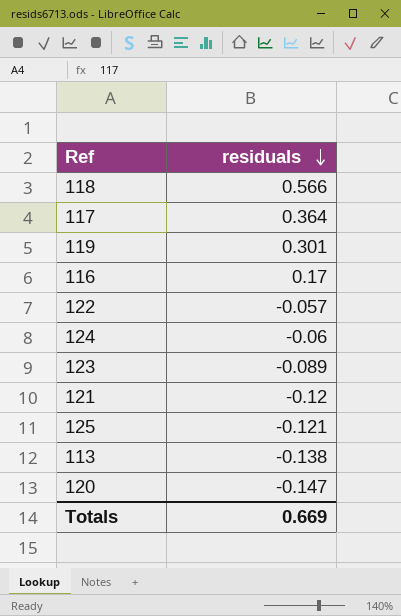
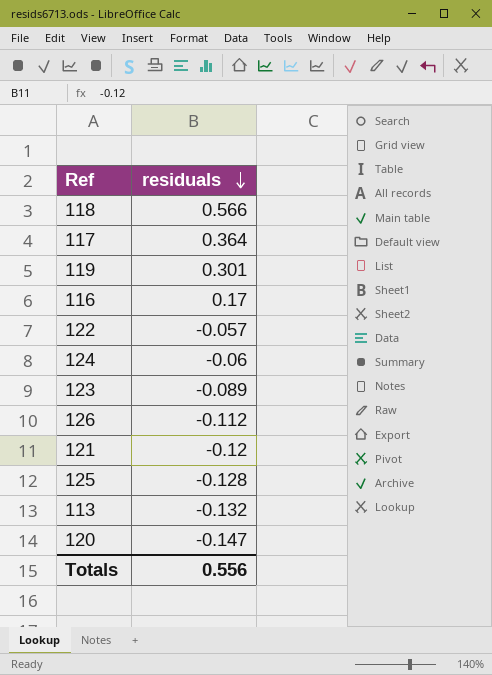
row 126: none -> -0.112
125 | residuals: -0.121 -> -0.128
113 | residuals: -0.138 -> -0.132
Totals | residuals: 0.669 -> 0.556

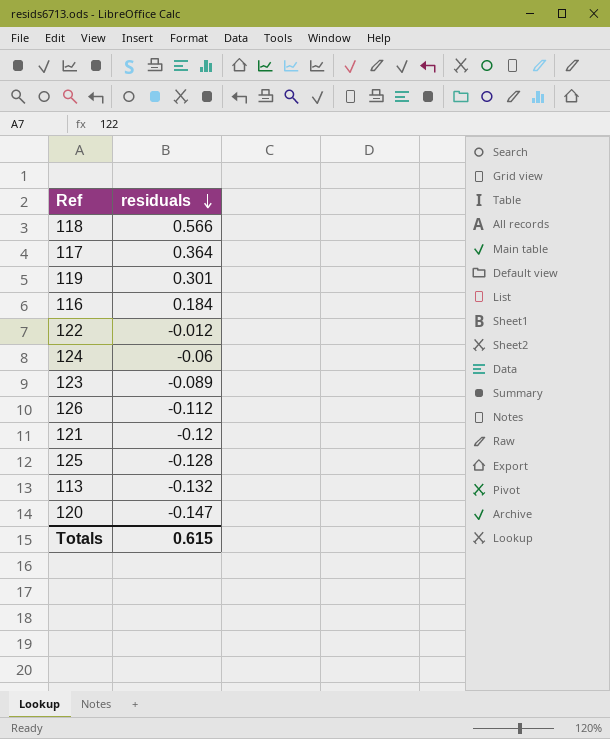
116 | residuals: 0.17 -> 0.184
122 | residuals: -0.057 -> -0.012
Totals | residuals: 0.556 -> 0.615

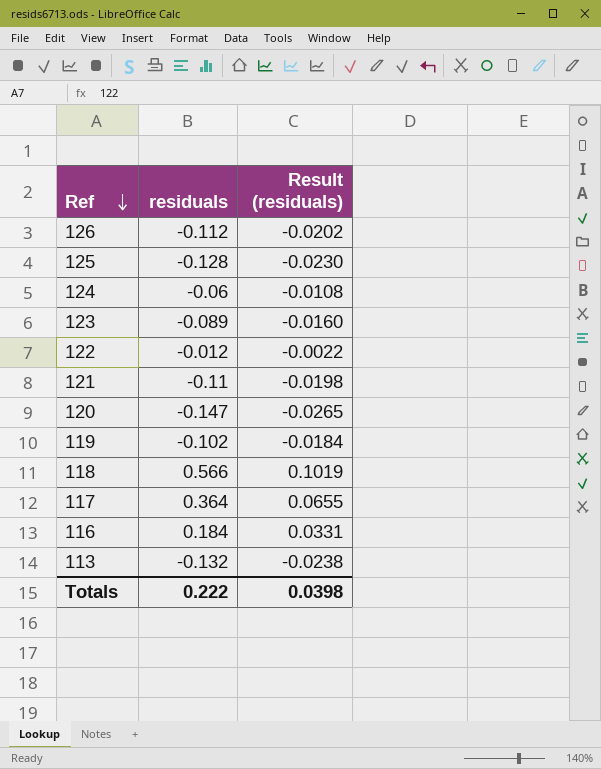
row order: residuals descending -> Ref descending
column Result (residuals) | formula: none -> [residuals] * 0.18
121 | residuals: -0.12 -> -0.11
119 | residuals: 0.301 -> -0.102
Totals | residuals: 0.615 -> 0.222

